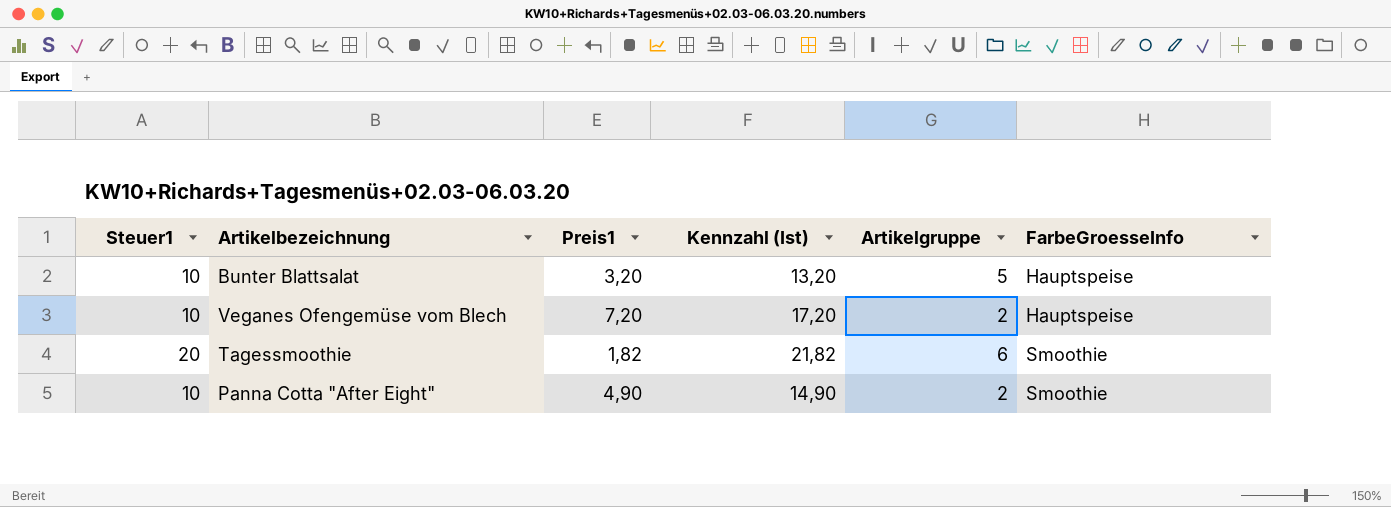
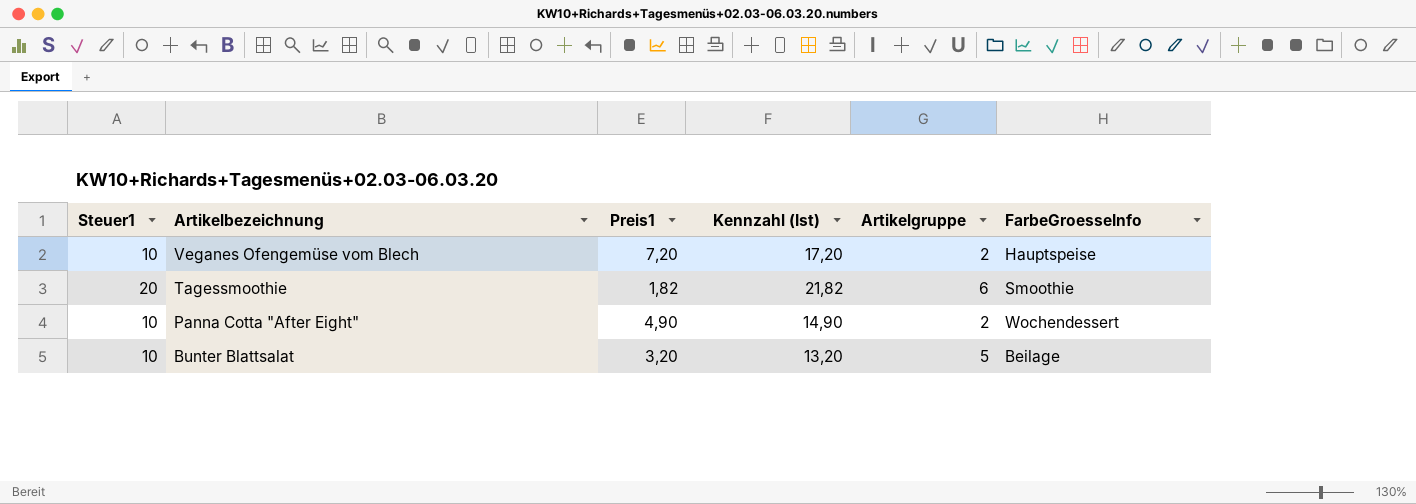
row order: FarbeGroesseInfo ascending -> Artikelbezeichnung descending
Panna Cotta "After Eight" | FarbeGroesseInfo: Smoothie -> Wochendessert
Bunter Blattsalat | FarbeGroesseInfo: Hauptspeise -> Beilage

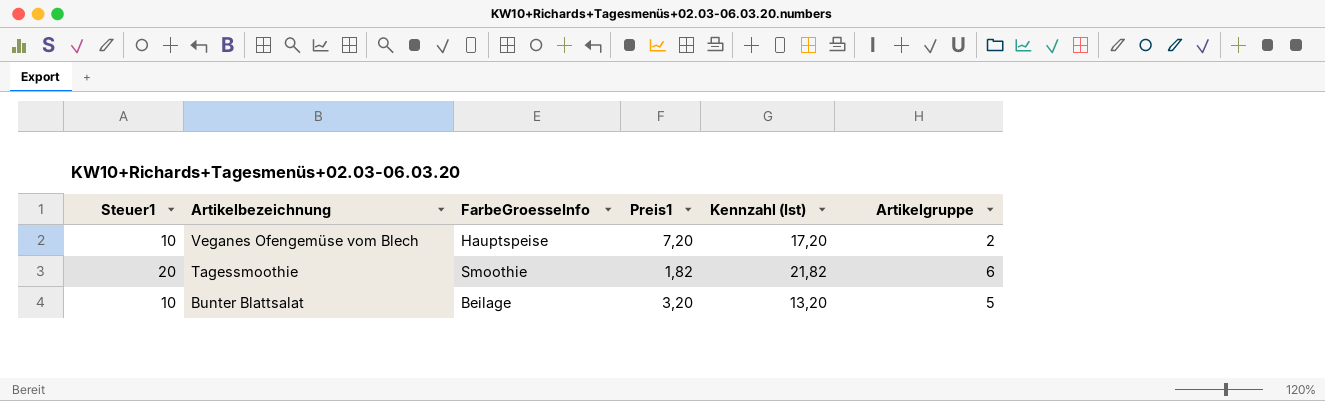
column FarbeGroesseInfo | position: 6 -> 3
row Panna Cotta "After Eight": 10 | 4,90 | 14,90 | 2 | Wochendessert -> none

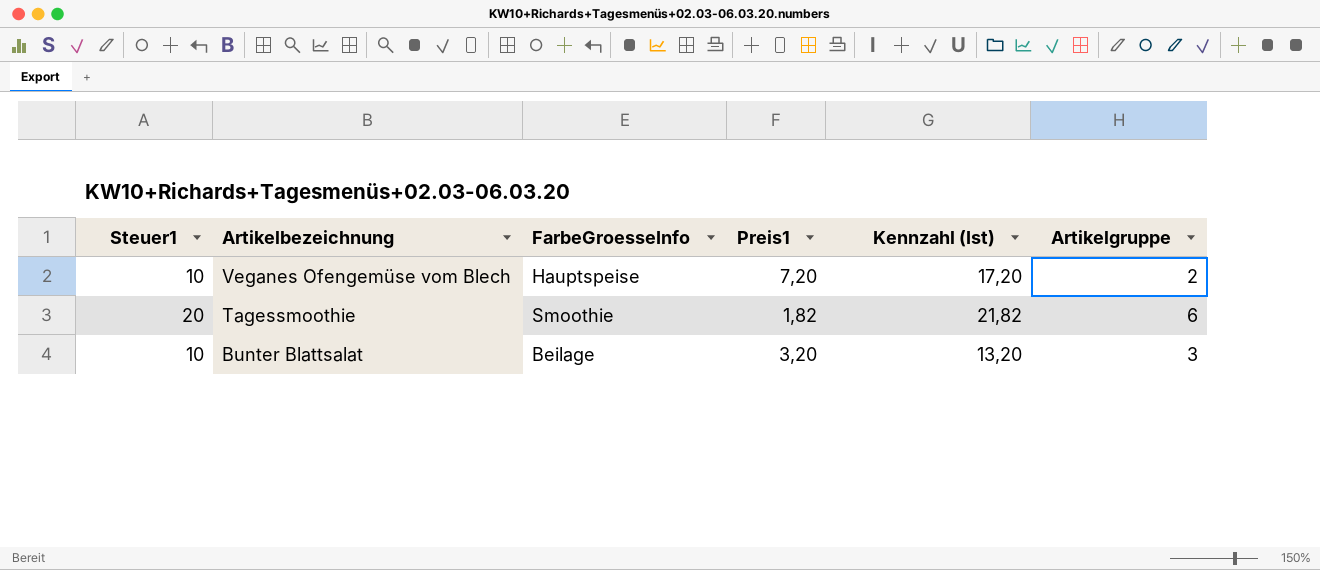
Bunter Blattsalat | Artikelgruppe: 5 -> 3

